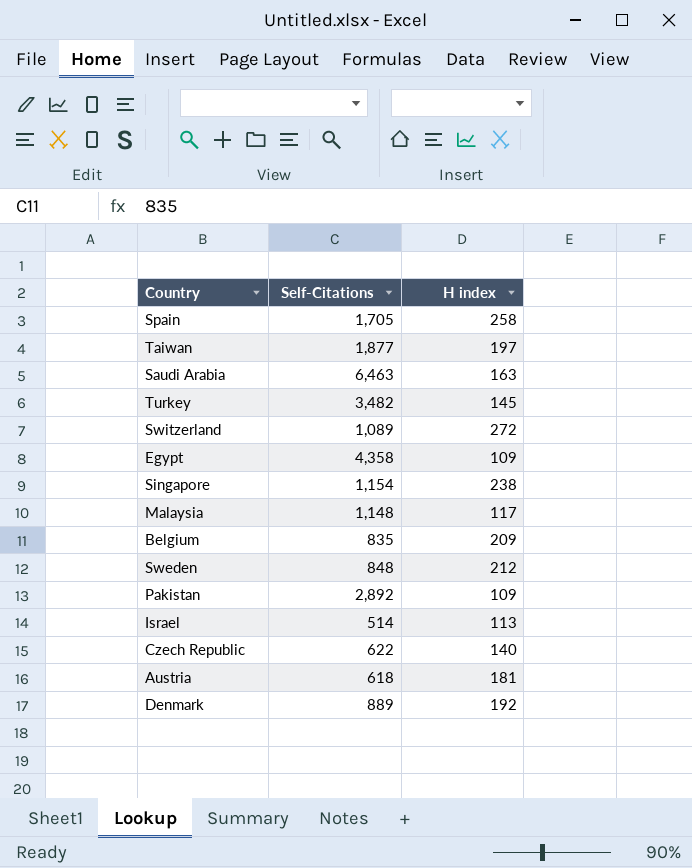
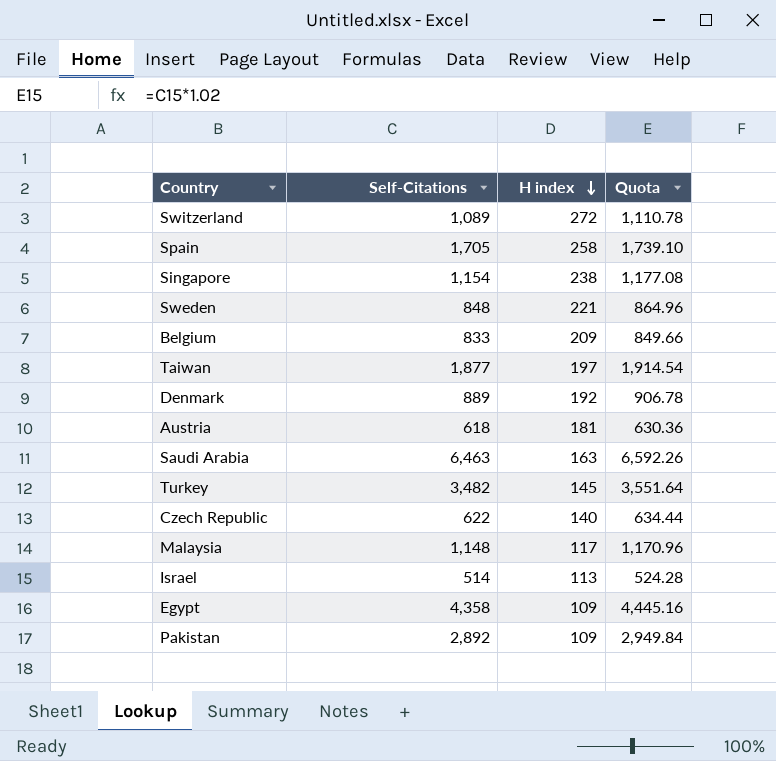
row order: none -> H index descending
column Quota | formula: none -> [Self-Citations] * 1.02
Sweden | H index: 212 -> 221
Belgium | Self-Citations: 835 -> 833

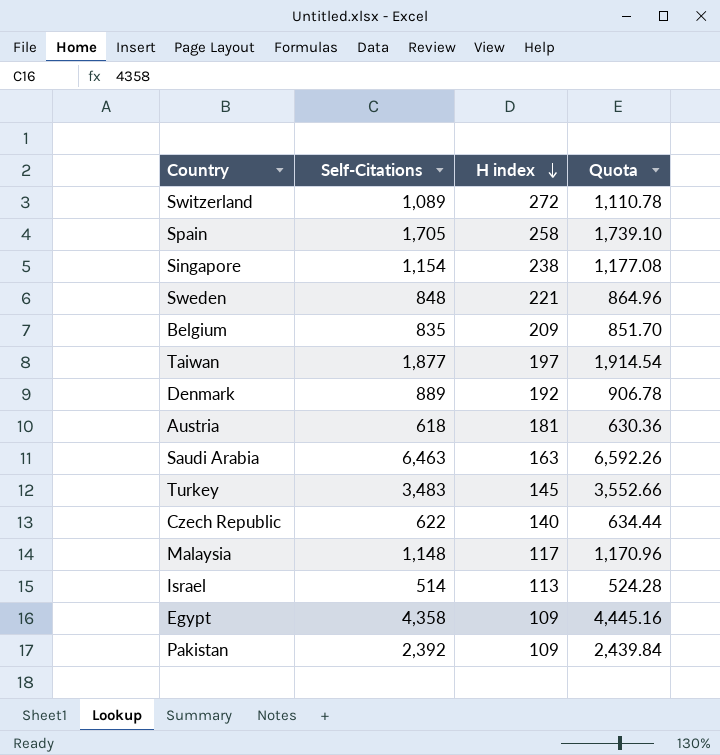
Belgium | Self-Citations: 833 -> 835
Belgium | Quota: 849.66 -> 851.70
Turkey | Self-Citations: 3,482 -> 3,483
Turkey | Quota: 3,551.64 -> 3,552.66
Pakistan | Self-Citations: 2,892 -> 2,392
Pakistan | Quota: 2,949.84 -> 2,439.84

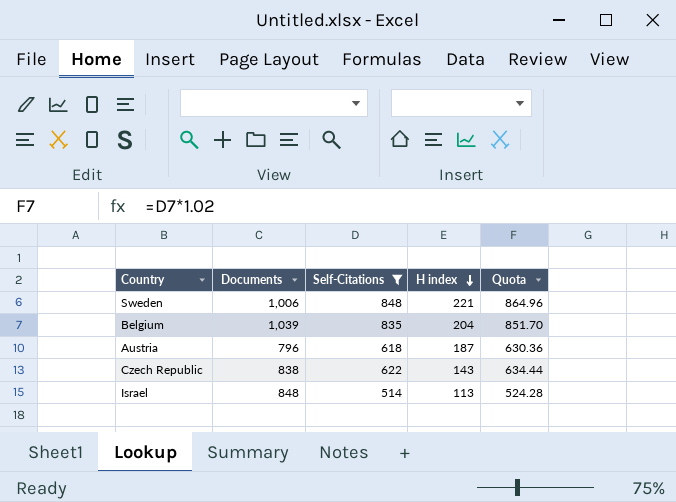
filter: none -> Self-Citations <= 848
column Documents | position: none -> 2
Belgium | H index: 209 -> 204
Austria | H index: 181 -> 187
Czech Republic | H index: 140 -> 143

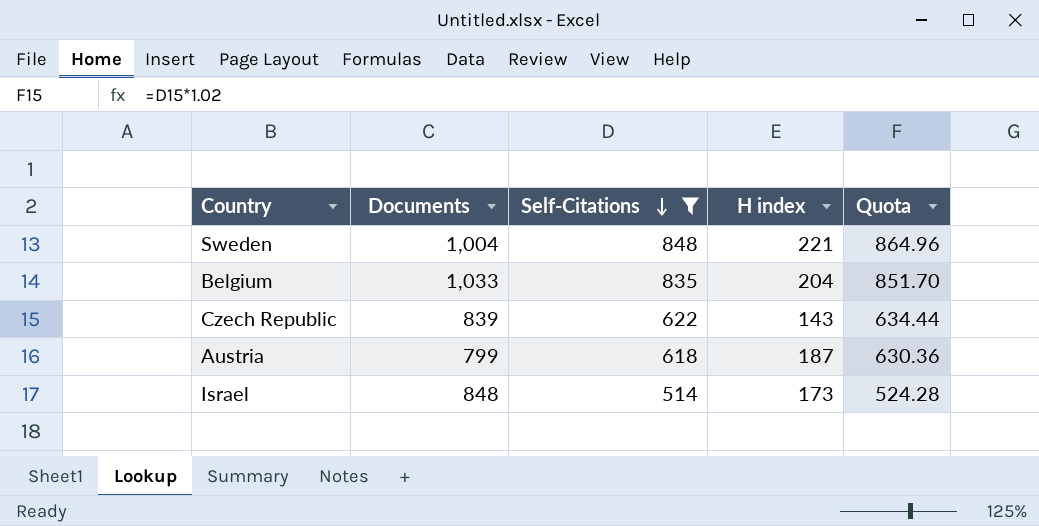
row order: H index descending -> Self-Citations descending
Sweden | Documents: 1,006 -> 1,004
Belgium | Documents: 1,039 -> 1,033
Czech Republic | Documents: 838 -> 839
Austria | Documents: 796 -> 799
Israel | H index: 113 -> 173

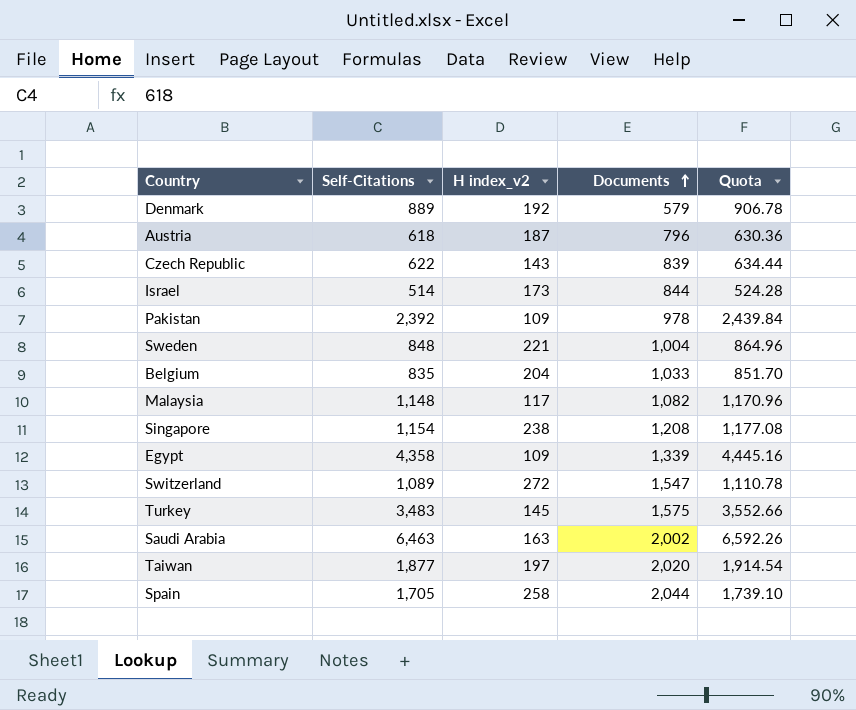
filter: Self-Citations <= 848 -> none
row order: Self-Citations descending -> Documents ascending
column name: H index -> H index_v2
column Documents | position: 2 -> 4
Austria | Documents: 799 -> 796
Israel | Documents: 848 -> 844

